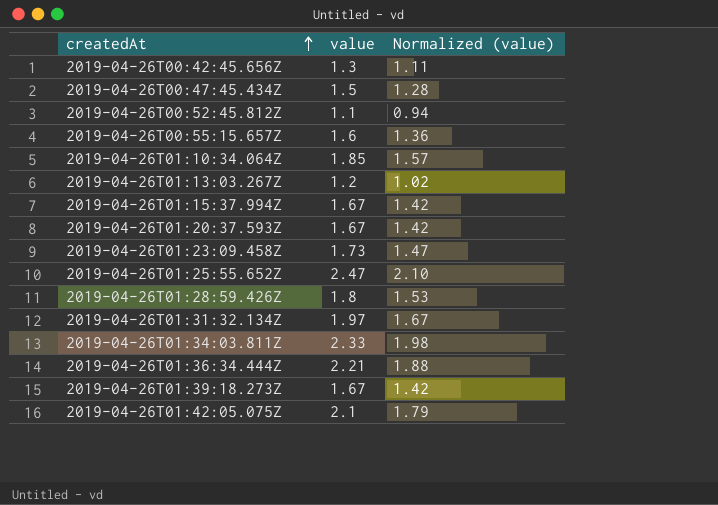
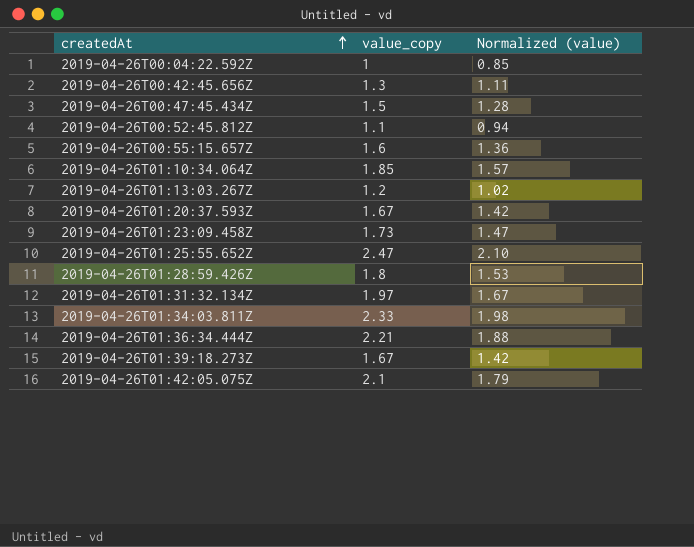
column name: value -> value_copy
row 2019-04-26T01:15:37.994Z: 1.67 | 1.42 -> none
row 2019-04-26T00:04:22.592Z: none -> 1 | 0.85

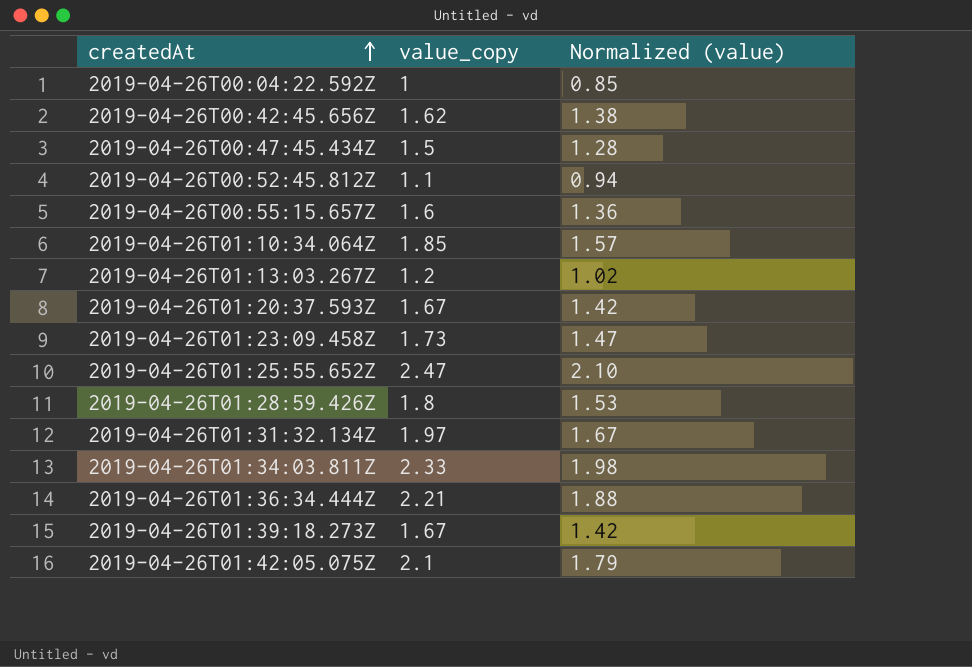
2019-04-26T00:42:45.656Z | value_copy: 1.3 -> 1.62
2019-04-26T00:42:45.656Z | Normalized (value): 1.11 -> 1.38

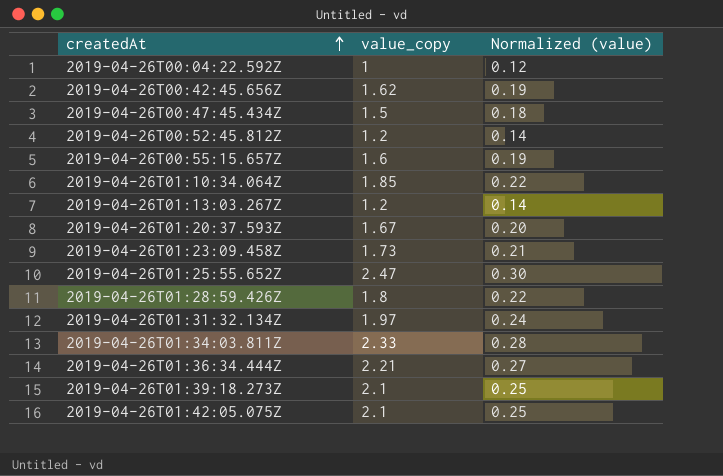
column Normalized (value) | formula: [value_copy] * 0.85 -> [value_copy] * 0.12
2019-04-26T00:52:45.812Z | value_copy: 1.1 -> 1.2
2019-04-26T01:39:18.273Z | value_copy: 1.67 -> 2.1

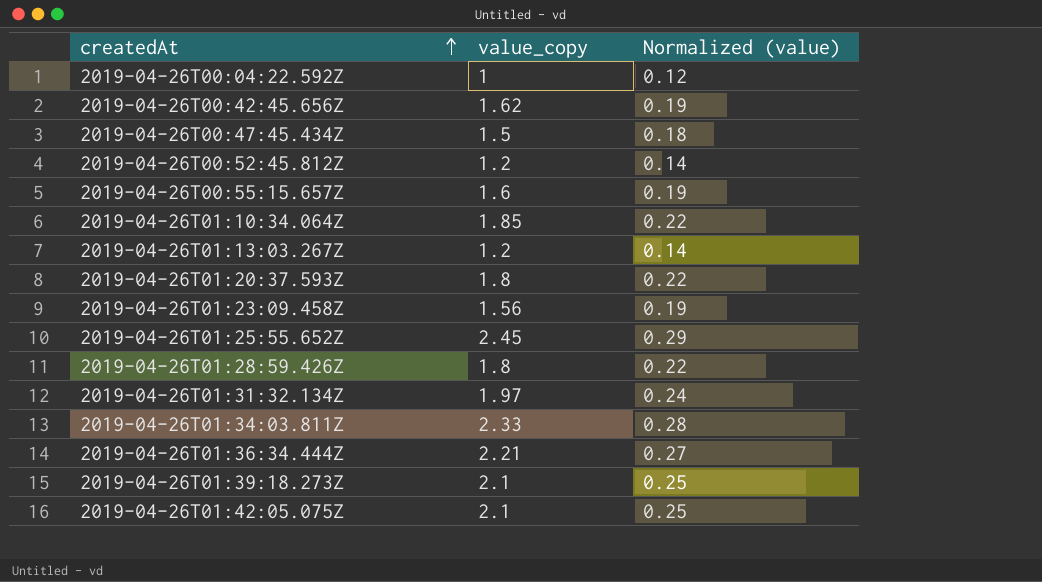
2019-04-26T01:20:37.593Z | value_copy: 1.67 -> 1.8
2019-04-26T01:20:37.593Z | Normalized (value): 0.20 -> 0.22
2019-04-26T01:23:09.458Z | value_copy: 1.73 -> 1.56
2019-04-26T01:23:09.458Z | Normalized (value): 0.21 -> 0.19
2019-04-26T01:25:55.652Z | value_copy: 2.47 -> 2.45
2019-04-26T01:25:55.652Z | Normalized (value): 0.30 -> 0.29

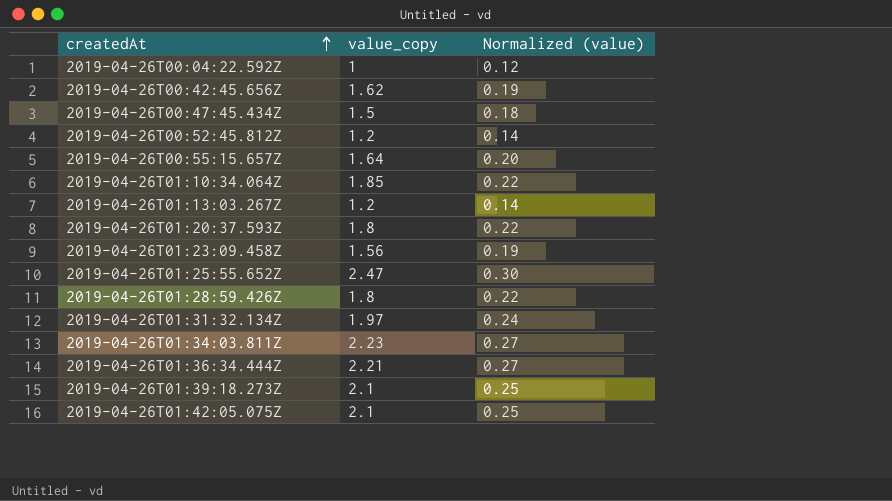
2019-04-26T00:55:15.657Z | value_copy: 1.6 -> 1.64
2019-04-26T00:55:15.657Z | Normalized (value): 0.19 -> 0.20
2019-04-26T01:25:55.652Z | value_copy: 2.45 -> 2.47
2019-04-26T01:25:55.652Z | Normalized (value): 0.29 -> 0.30
2019-04-26T01:34:03.811Z | value_copy: 2.33 -> 2.23
2019-04-26T01:34:03.811Z | Normalized (value): 0.28 -> 0.27

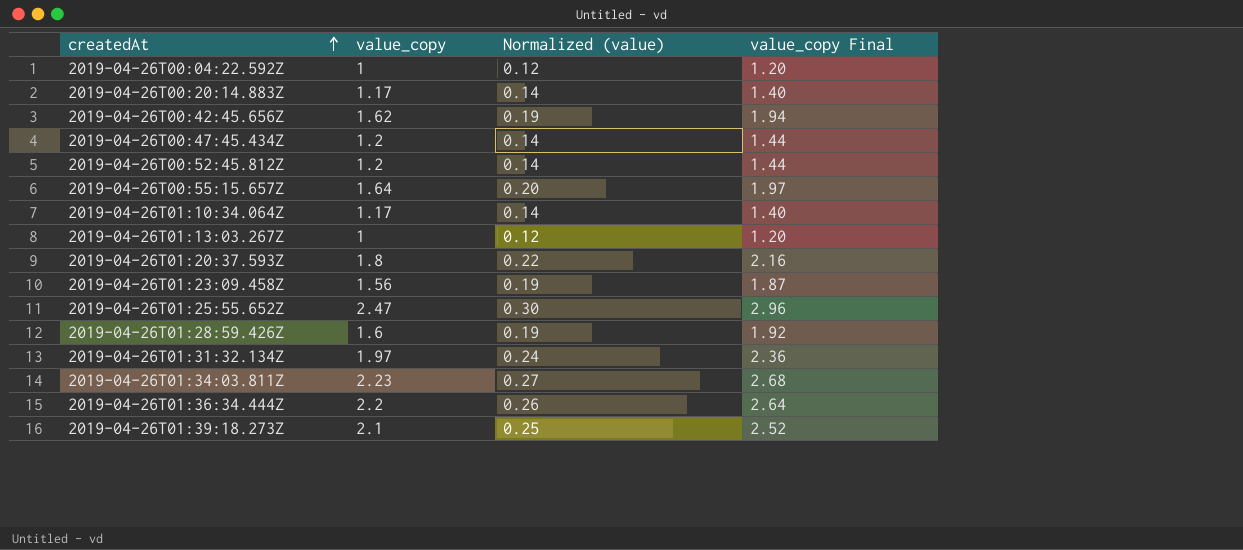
column value_copy Final | formula: none -> [value_copy] * 1.2
row 2019-04-26T01:42:05.075Z: 2.1 | 0.25 -> none
row 2019-04-26T00:20:14.883Z: none -> 1.17 | 0.14 | 1.40
2019-04-26T00:47:45.434Z | value_copy: 1.5 -> 1.2
2019-04-26T00:47:45.434Z | Normalized (value): 0.18 -> 0.14
2019-04-26T01:10:34.064Z | value_copy: 1.85 -> 1.17
2019-04-26T01:10:34.064Z | Normalized (value): 0.22 -> 0.14
2019-04-26T01:13:03.267Z | value_copy: 1.2 -> 1
2019-04-26T01:13:03.267Z | Normalized (value): 0.14 -> 0.12
2019-04-26T01:28:59.426Z | value_copy: 1.8 -> 1.6
2019-04-26T01:28:59.426Z | Normalized (value): 0.22 -> 0.19
2019-04-26T01:36:34.444Z | value_copy: 2.21 -> 2.2
2019-04-26T01:36:34.444Z | Normalized (value): 0.27 -> 0.26

